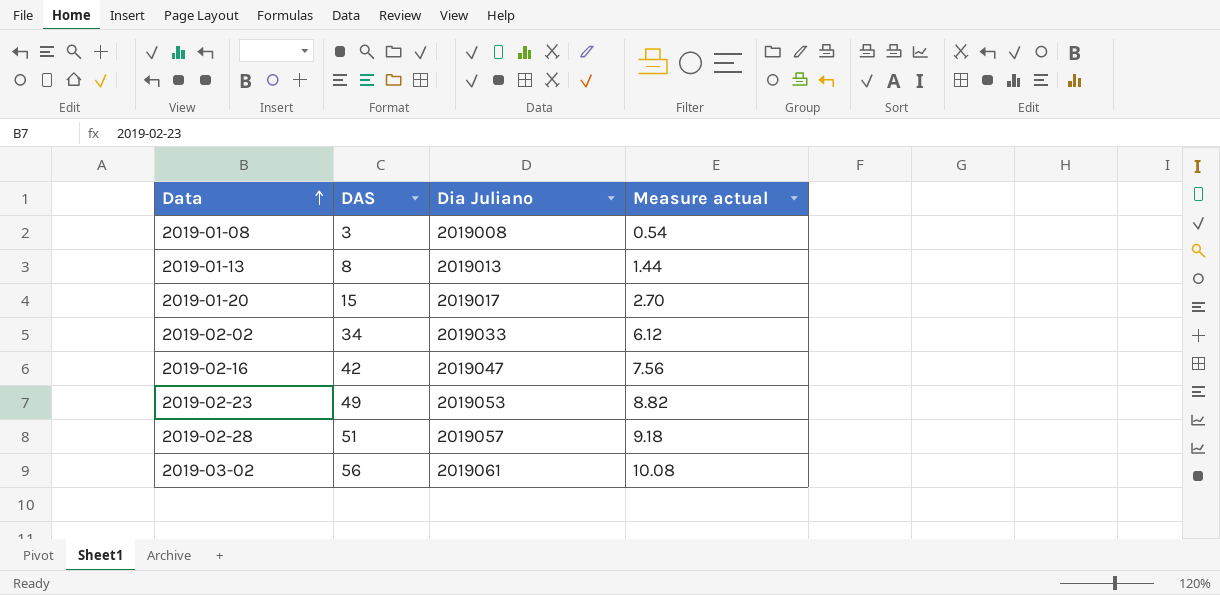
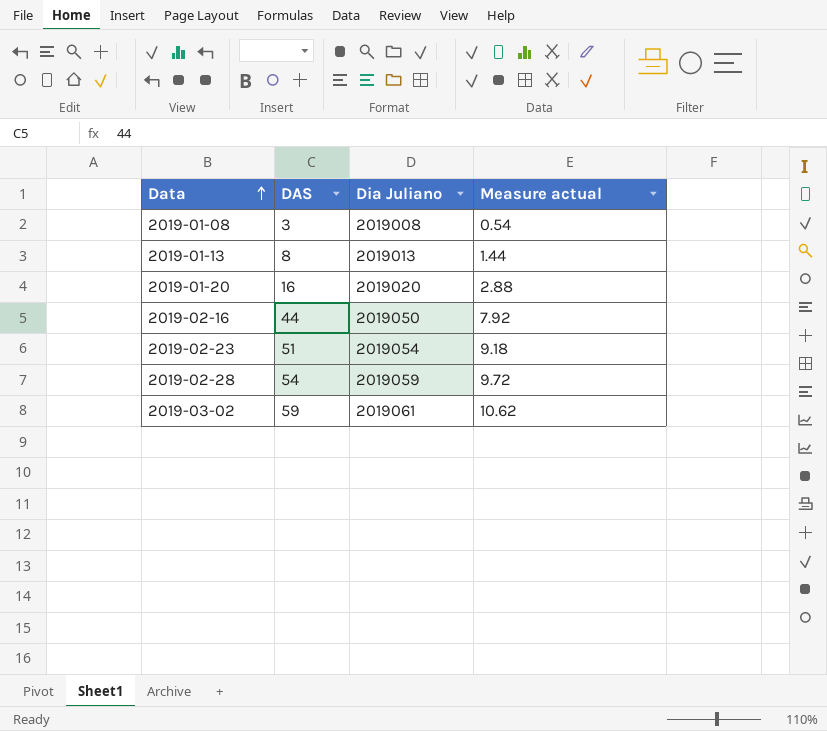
row 2019-02-02: 34 | 2019033 | 6.12 -> none
2019-01-20 | DAS: 15 -> 16
2019-01-20 | Dia Juliano: 2019017 -> 2019020
2019-01-20 | Measure actual: 2.70 -> 2.88
2019-02-16 | DAS: 42 -> 44
2019-02-16 | Dia Juliano: 2019047 -> 2019050
2019-02-16 | Measure actual: 7.56 -> 7.92
2019-02-23 | DAS: 49 -> 51
2019-02-23 | Dia Juliano: 2019053 -> 2019054
2019-02-23 | Measure actual: 8.82 -> 9.18
2019-02-28 | DAS: 51 -> 54
2019-02-28 | Dia Juliano: 2019057 -> 2019059
2019-02-28 | Measure actual: 9.18 -> 9.72
2019-03-02 | DAS: 56 -> 59
2019-03-02 | Measure actual: 10.08 -> 10.62

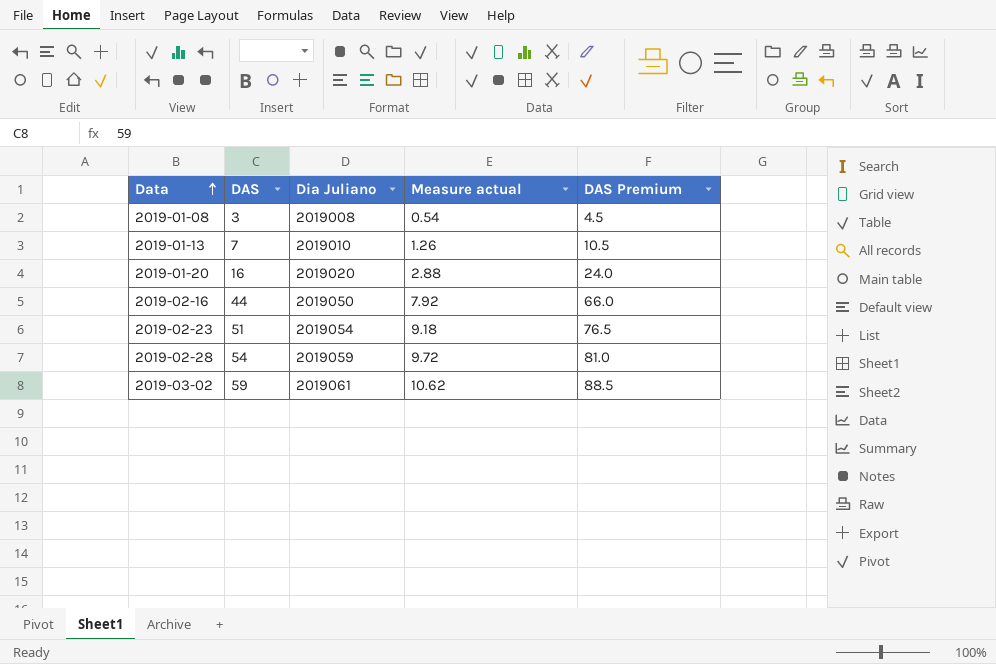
column DAS Premium | formula: none -> [DAS] * 1.5
2019-01-13 | DAS: 8 -> 7
2019-01-13 | Dia Juliano: 2019013 -> 2019010
2019-01-13 | Measure actual: 1.44 -> 1.26

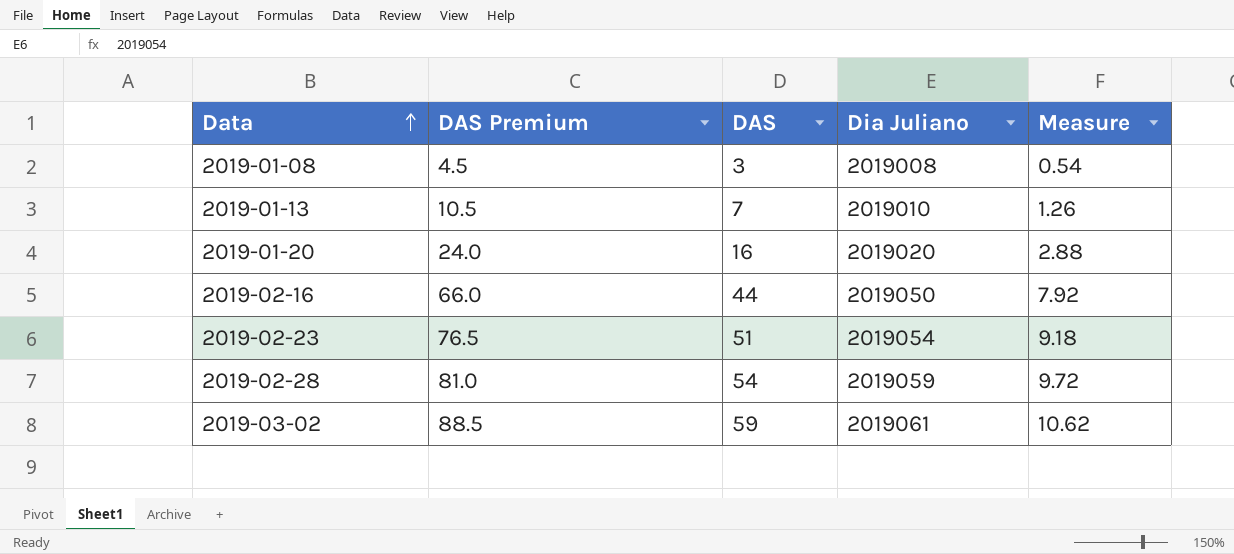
column DAS Premium | position: 5 -> 2
column name: Measure actual -> Measure

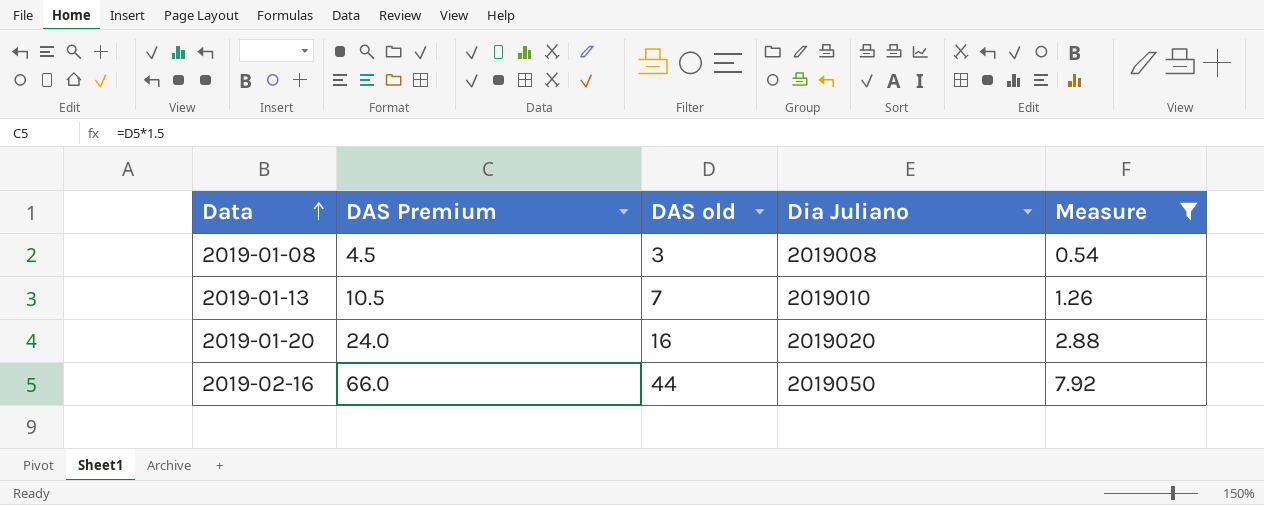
filter: none -> Measure <= 7.92
column name: DAS -> DAS old

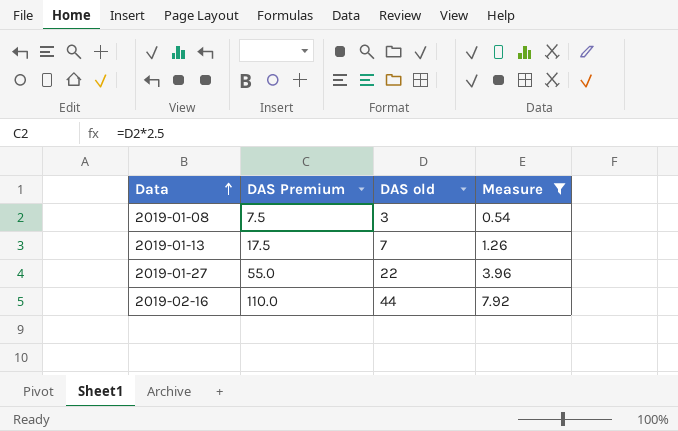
column Dia Juliano | position: 4 -> none
column DAS Premium | formula: [DAS old] * 1.5 -> [DAS old] * 2.5
row 2019-01-20: 24.0 | 16 | 2019020 | 2.88 -> none
row 2019-01-27: none -> 55.0 | 22 | 3.96

